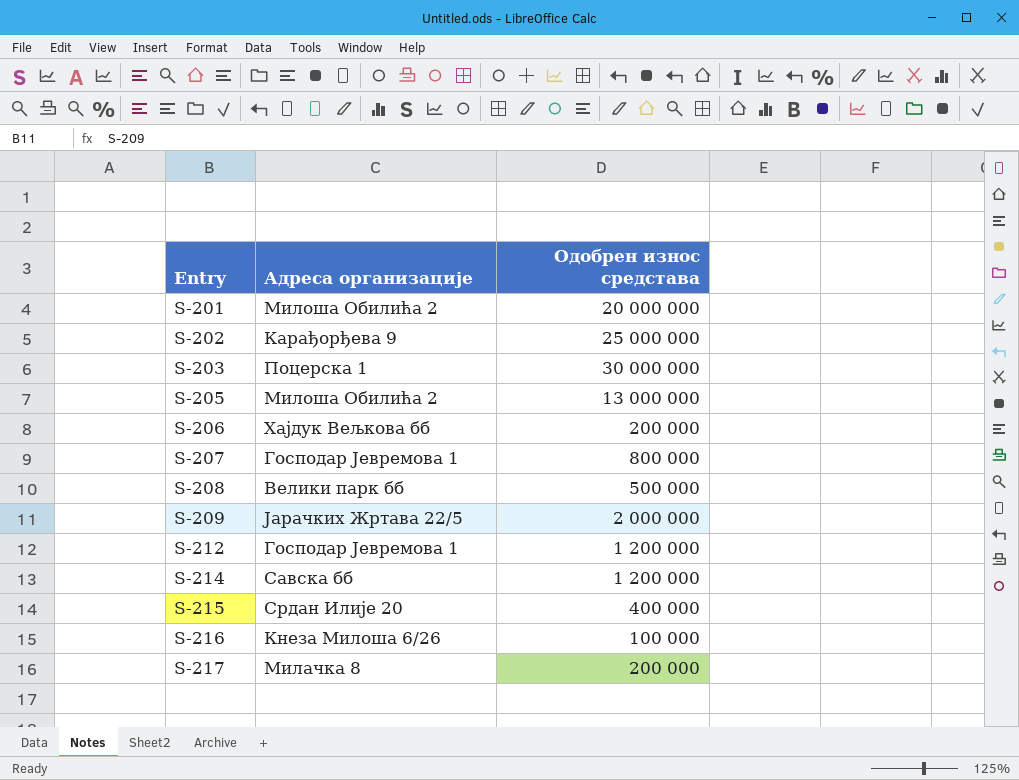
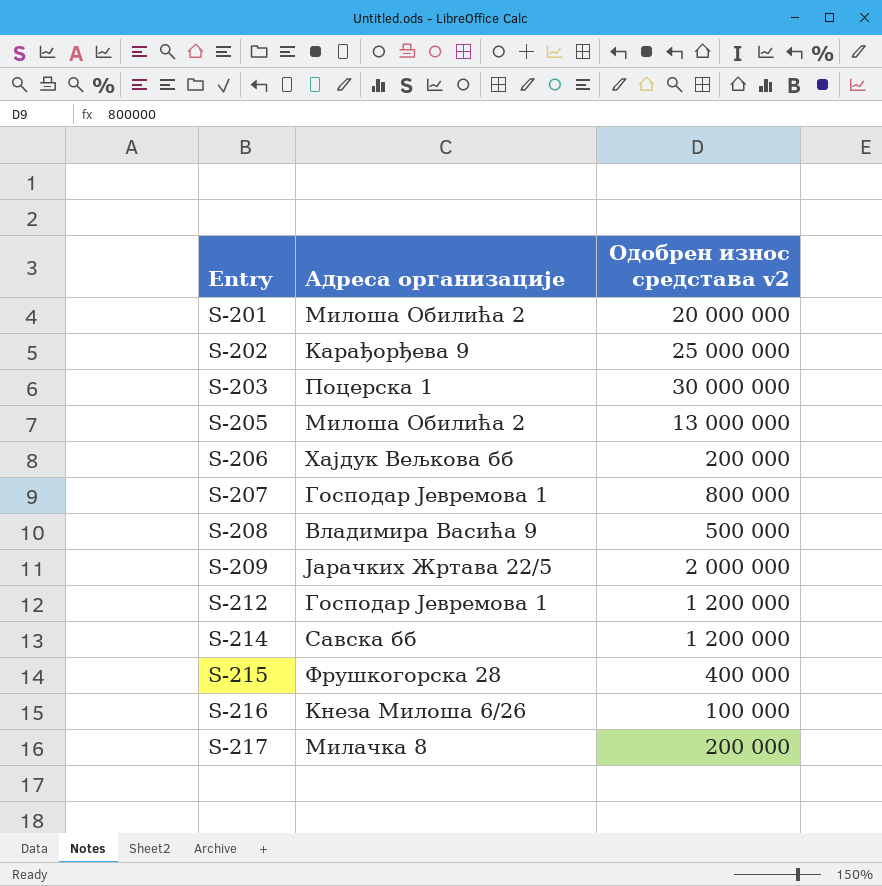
column name: Одобрен износ средстава -> Одобрен износ средстава v2
S-208 | Адреса организације: Велики парк бб -> Владимира Васића 9
S-215 | Адреса организације: Срдан Илије 20 -> Фрушкогорска 28

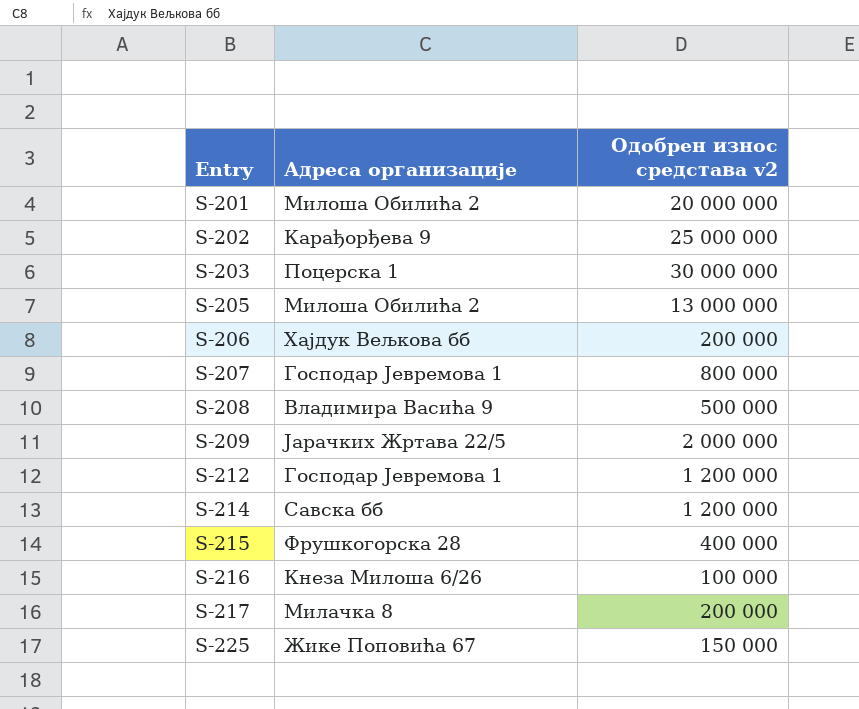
row S-225: none -> Жике Поповића 67 | 150 000

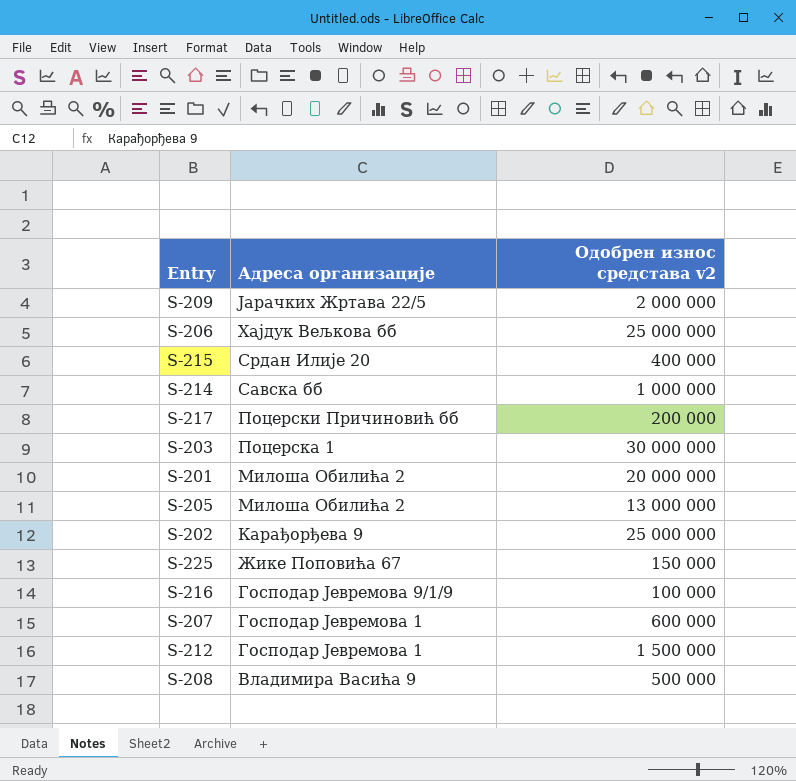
row order: Entry ascending -> Адреса организације descending
S-206 | Одобрен износ средстава v2: 200 000 -> 25 000 000
S-215 | Адреса организације: Фрушкогорска 28 -> Срдан Илије 20
S-214 | Одобрен износ средстава v2: 1 200 000 -> 1 000 000
S-217 | Адреса организације: Милачка 8 -> Поцерски Причиновић бб
S-216 | Адреса организације: Кнеза Милоша 6/26 -> Господар Јевремова 9/1/9
S-207 | Одобрен износ средстава v2: 800 000 -> 600 000
S-212 | Одобрен износ средстава v2: 1 200 000 -> 1 500 000

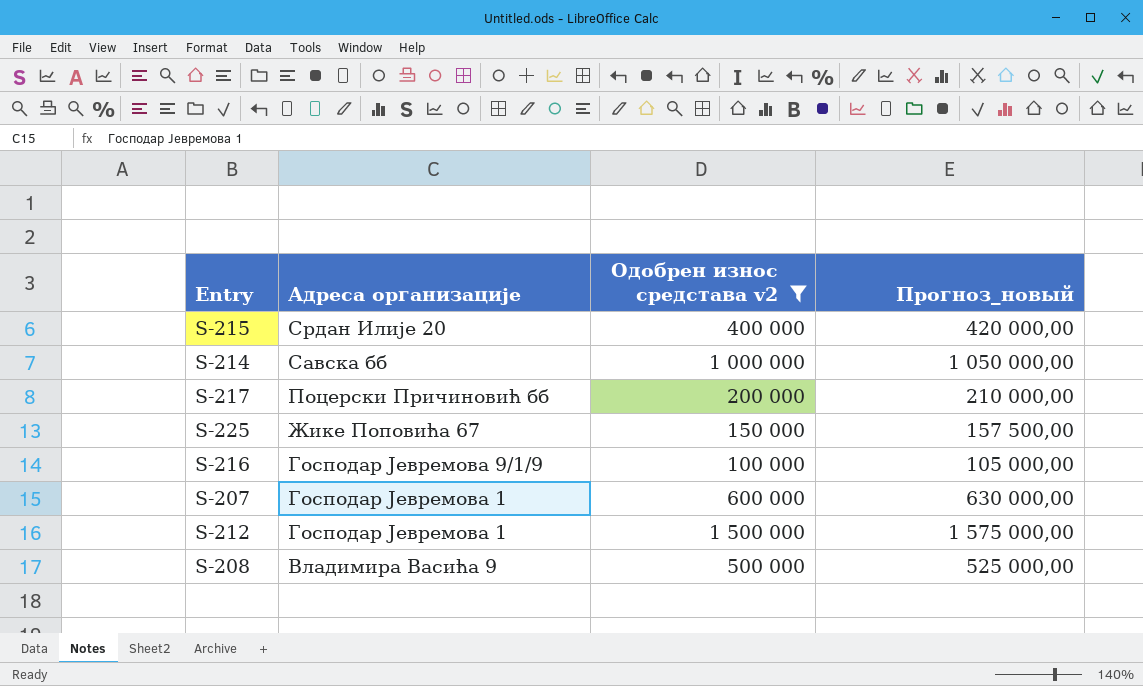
filter: none -> Одобрен износ средстава v2 <= 1 500 000
column Прогноз_новый | formula: none -> [Одобрен износ средстава v2] * 1,05

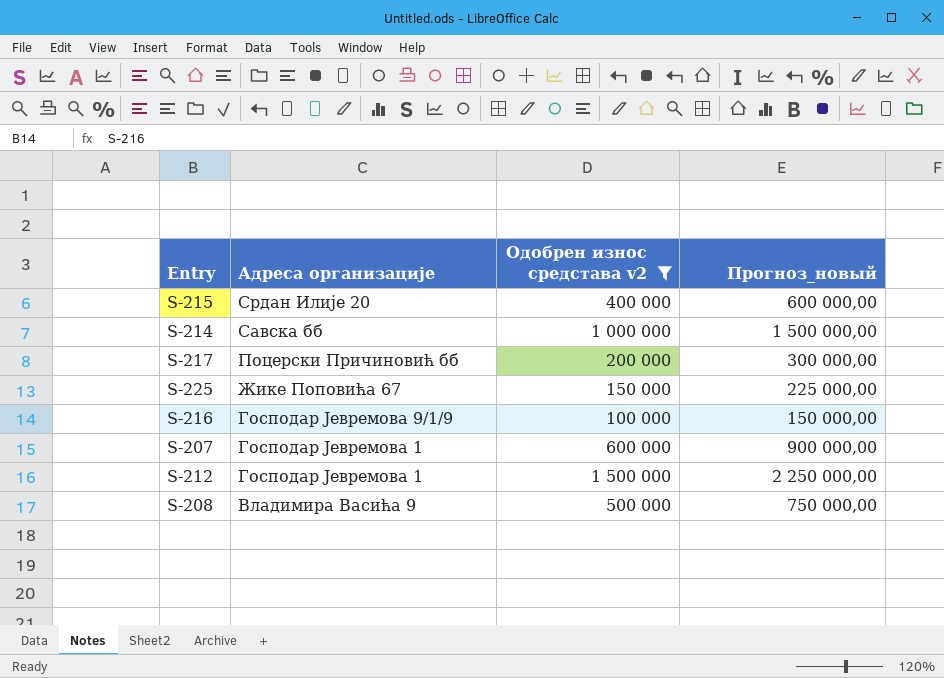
column Прогноз_новый | formula: [Одобрен износ средстава v2] * 1,05 -> [Одобрен износ средстава v2] * 1,5

